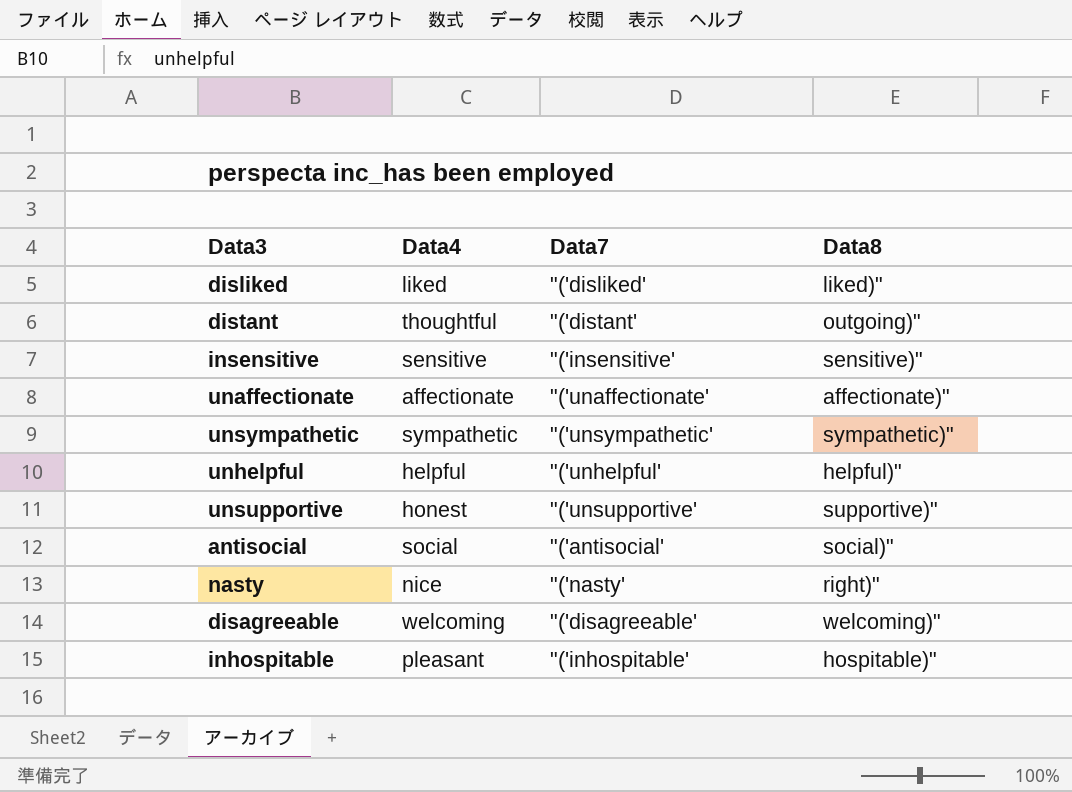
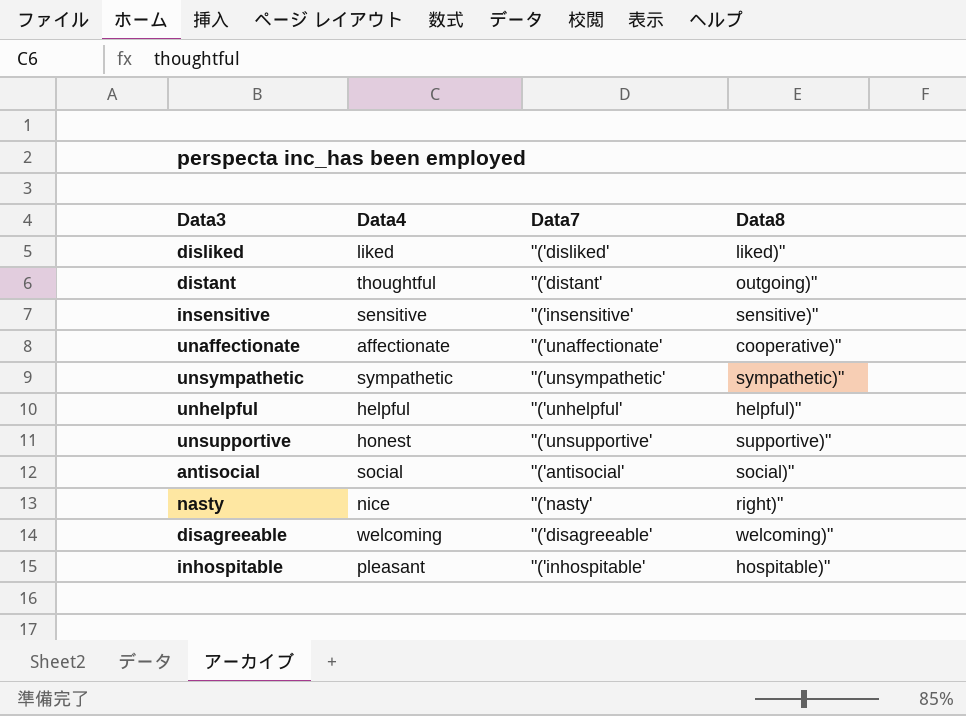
unaffectionate | Data8: affectionate)" -> cooperative)"

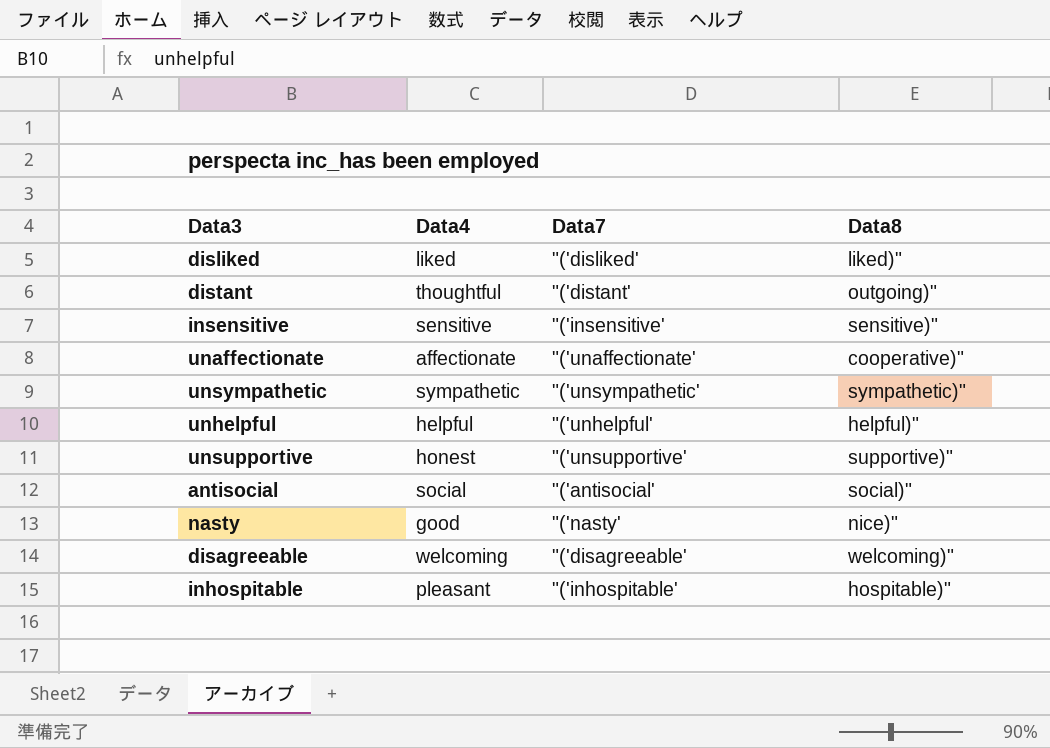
nasty | Data4: nice -> good
nasty | Data8: right)" -> nice)"

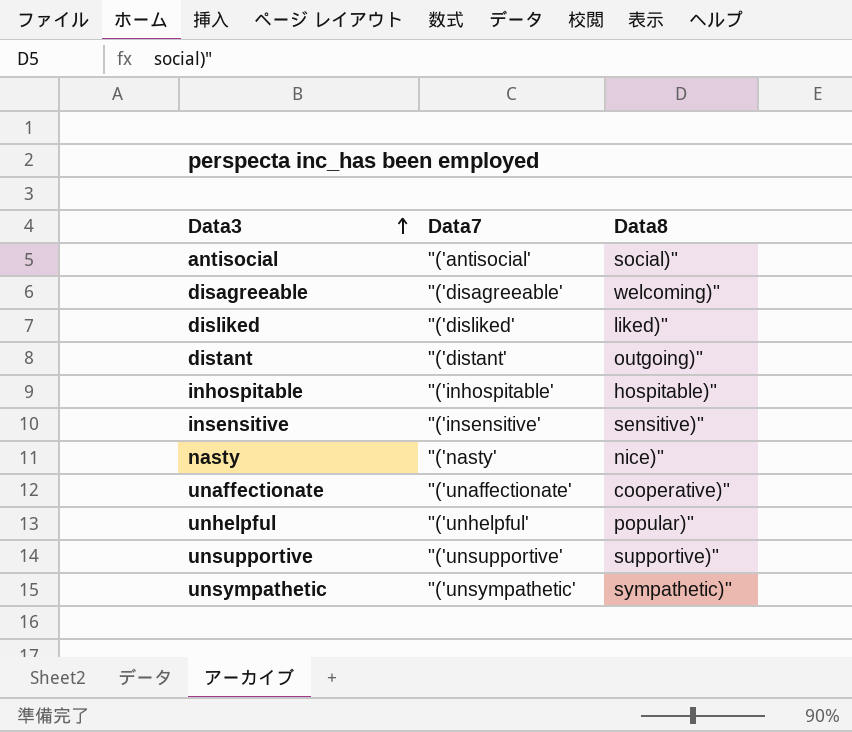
row order: none -> Data3 ascending
column Data4 | position: 2 -> none
unhelpful | Data8: helpful)" -> popular)"

